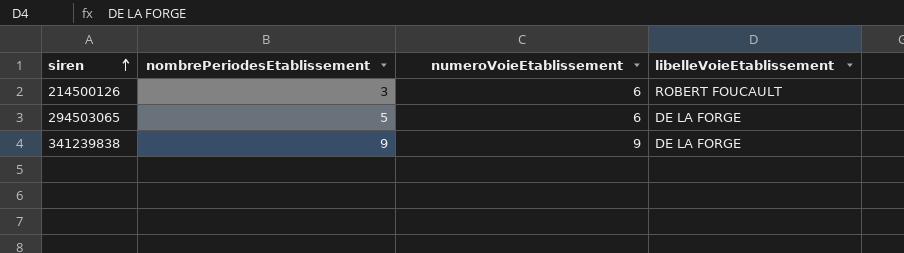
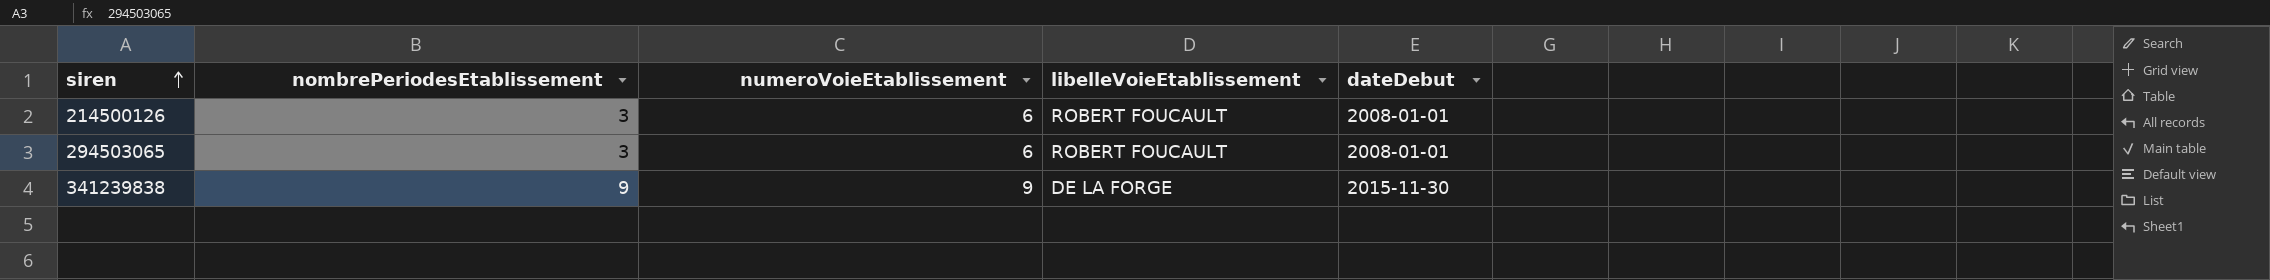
column dateDebut | position: none -> 5
294503065 | nombrePeriodesEtablissement: 5 -> 3
294503065 | libelleVoieEtablissement: DE LA FORGE -> ROBERT FOUCAULT

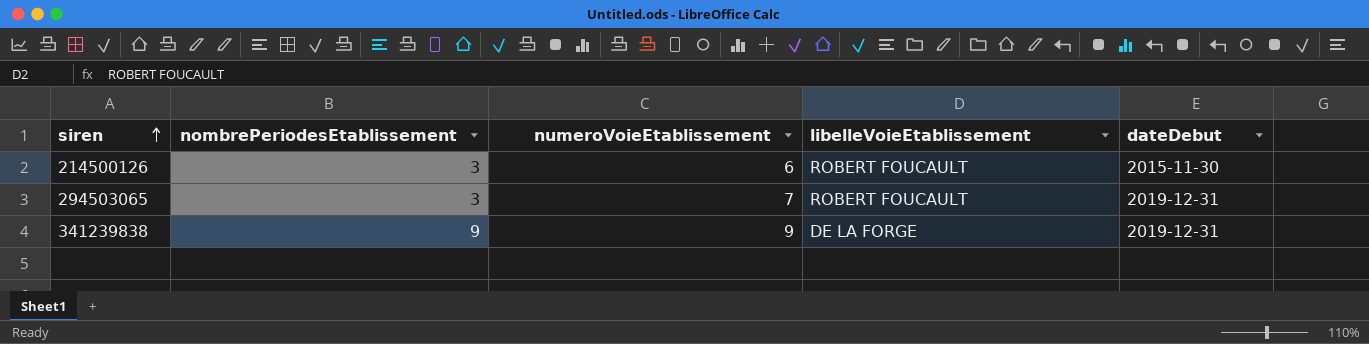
214500126 | dateDebut: 2008-01-01 -> 2015-11-30
294503065 | numeroVoieEtablissement: 6 -> 7
294503065 | dateDebut: 2008-01-01 -> 2019-12-31
341239838 | dateDebut: 2015-11-30 -> 2019-12-31

